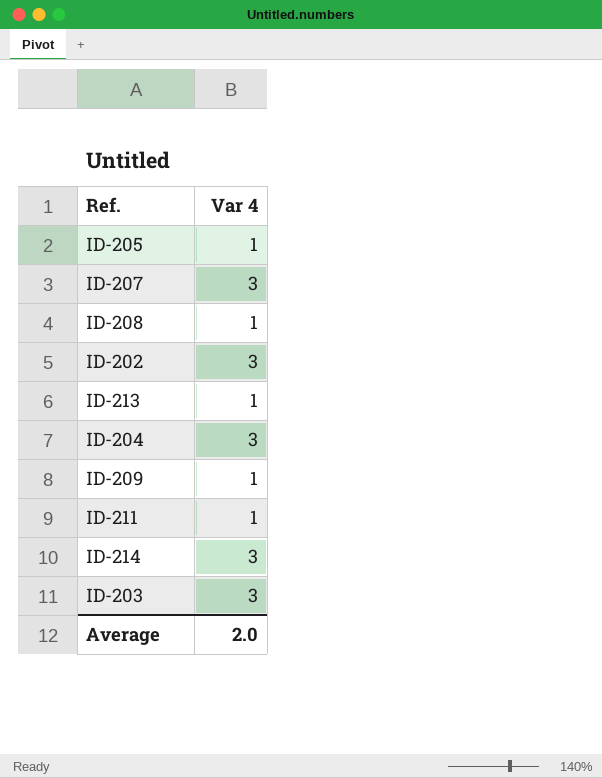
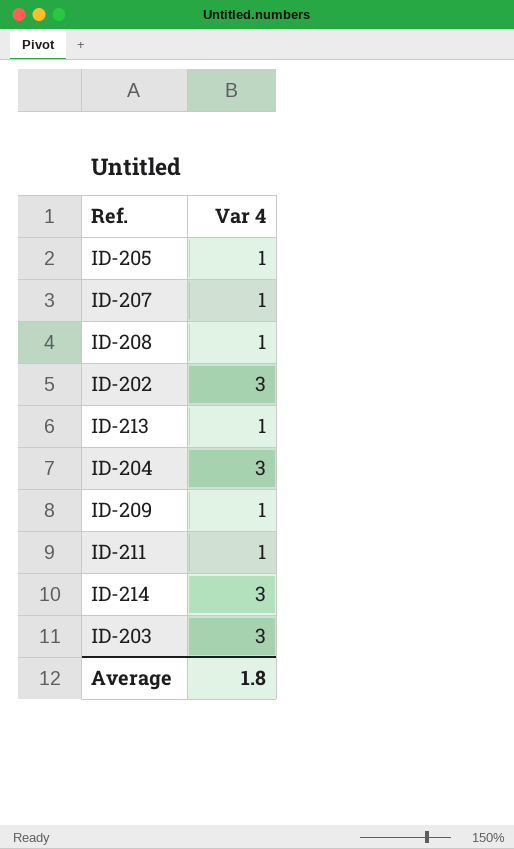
ID-207 | Var 4: 3 -> 1
Average | Var 4: 2.0 -> 1.8

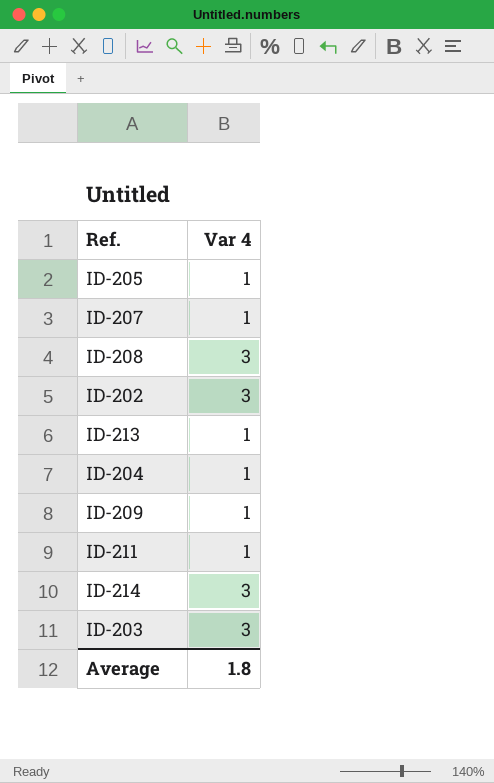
ID-208 | Var 4: 1 -> 3
ID-204 | Var 4: 3 -> 1

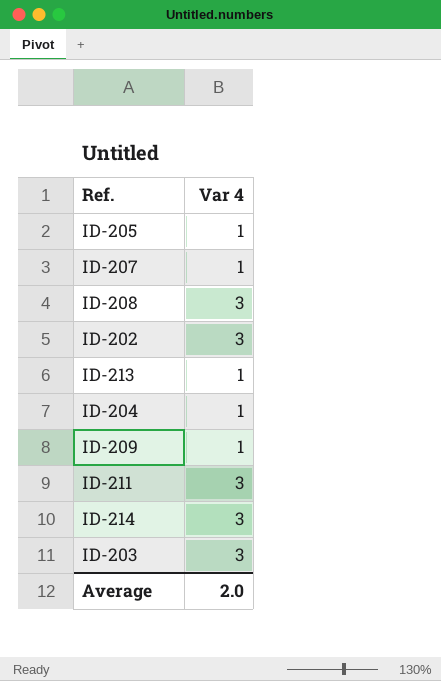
ID-211 | Var 4: 1 -> 3
Average | Var 4: 1.8 -> 2.0

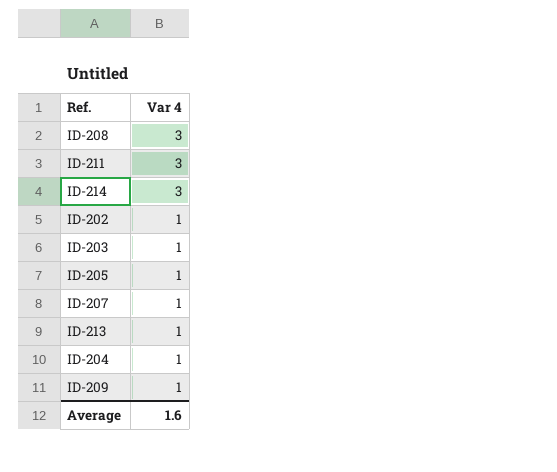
row order: none -> Var 4 descending
ID-202 | Var 4: 3 -> 1
ID-203 | Var 4: 3 -> 1
Average | Var 4: 2.0 -> 1.6

